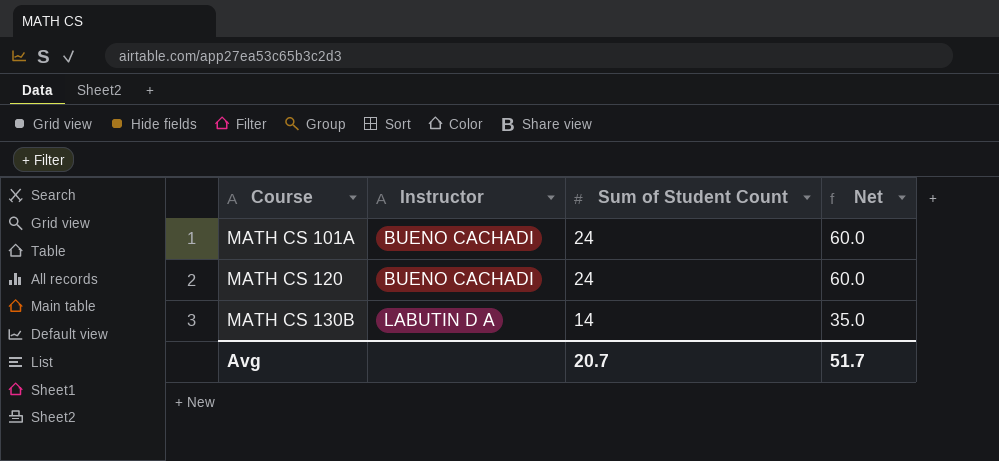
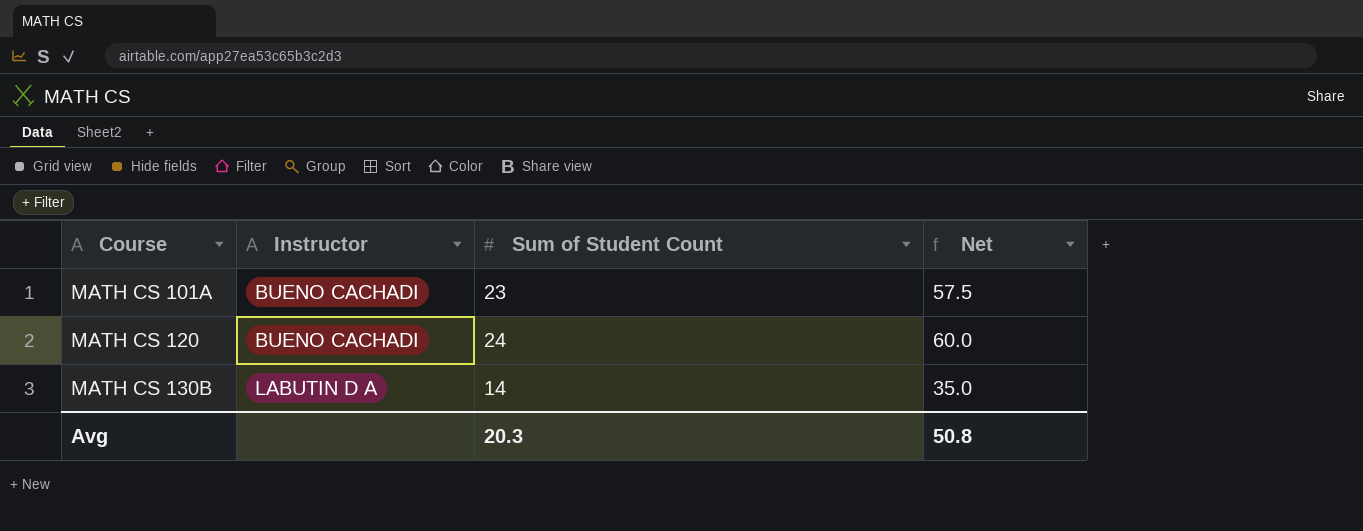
MATH CS 101A | Sum of Student Count: 24 -> 23
MATH CS 101A | Net: 60.0 -> 57.5
Avg | Sum of Student Count: 20.7 -> 20.3
Avg | Net: 51.7 -> 50.8

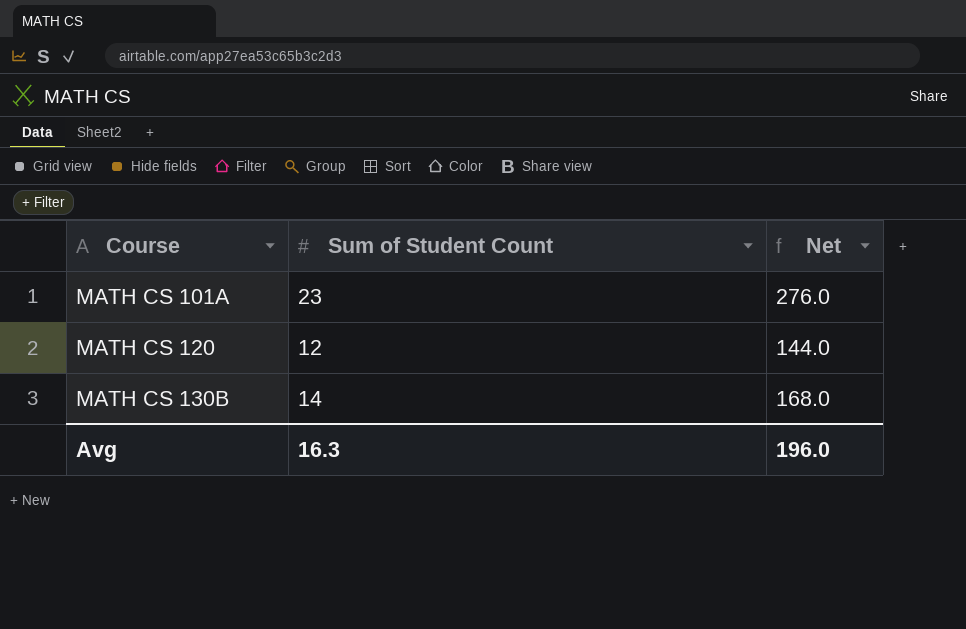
column Instructor | position: 2 -> none
column Net | formula: [Sum of Student Count] * 2.5 -> [Sum of Student Count] * 12
MATH CS 120 | Sum of Student Count: 24 -> 12
Avg | Sum of Student Count: 20.3 -> 16.3
Avg | Net: 50.8 -> 196.0

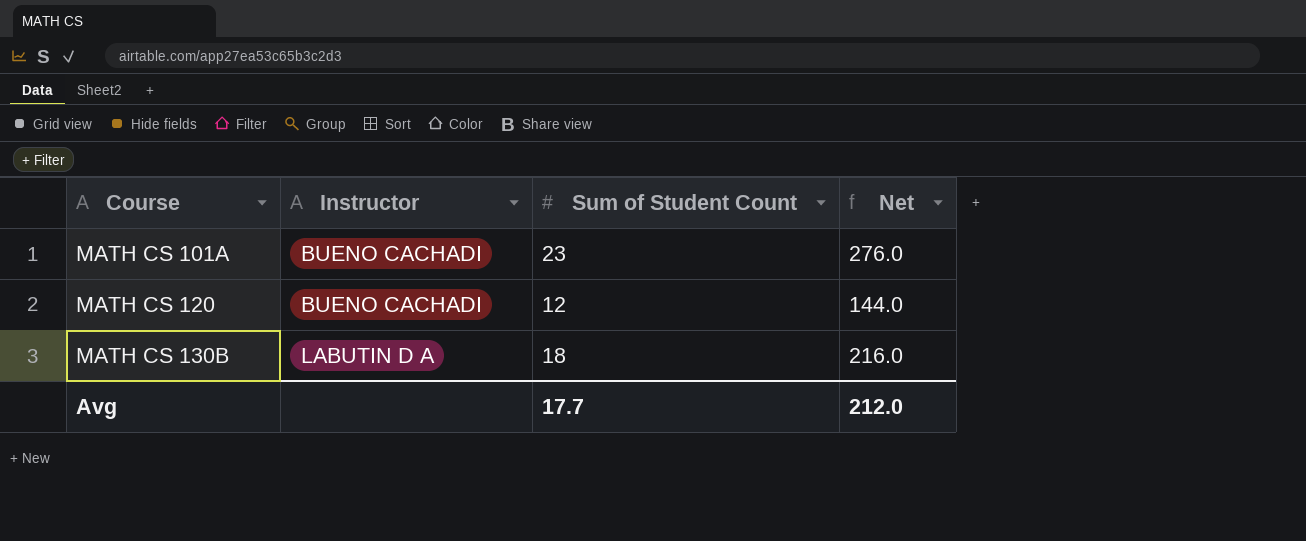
column Instructor | position: none -> 2
MATH CS 130B | Sum of Student Count: 14 -> 18
MATH CS 130B | Net: 168.0 -> 216.0
Avg | Sum of Student Count: 16.3 -> 17.7
Avg | Net: 196.0 -> 212.0

